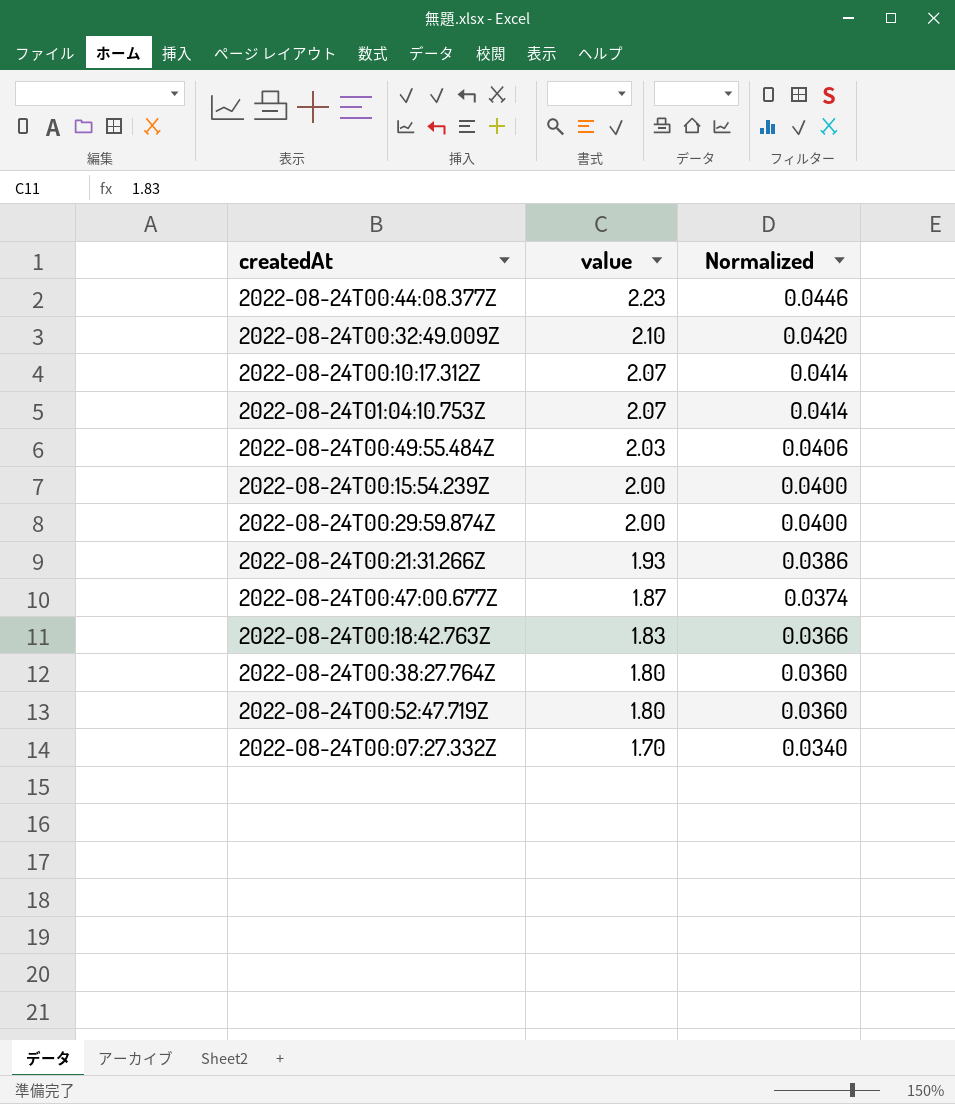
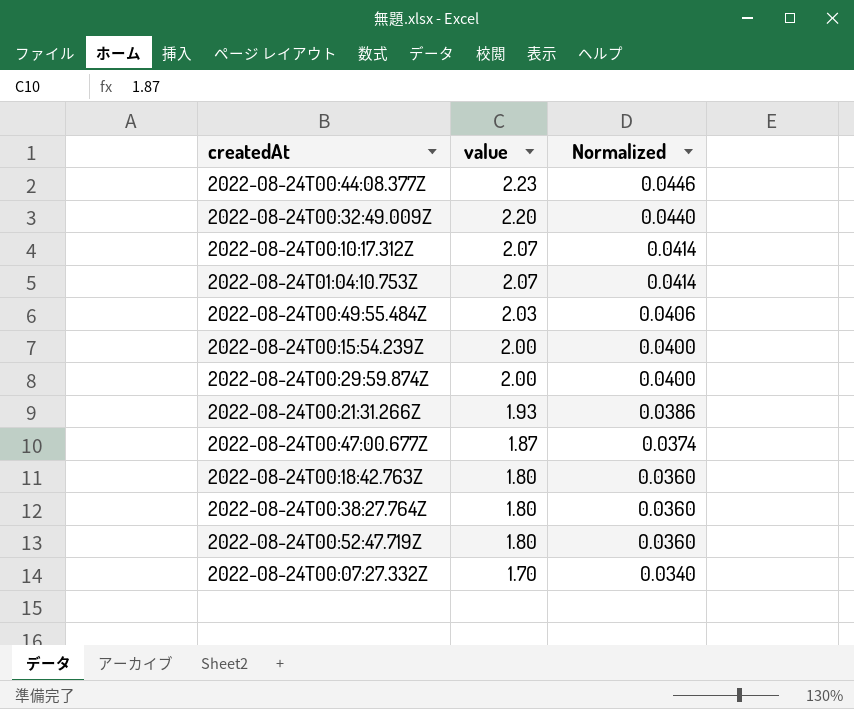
2022-08-24T00:32:49.009Z | value: 2.10 -> 2.20
2022-08-24T00:32:49.009Z | Normalized: 0.0420 -> 0.0440
2022-08-24T00:18:42.763Z | value: 1.83 -> 1.80
2022-08-24T00:18:42.763Z | Normalized: 0.0366 -> 0.0360

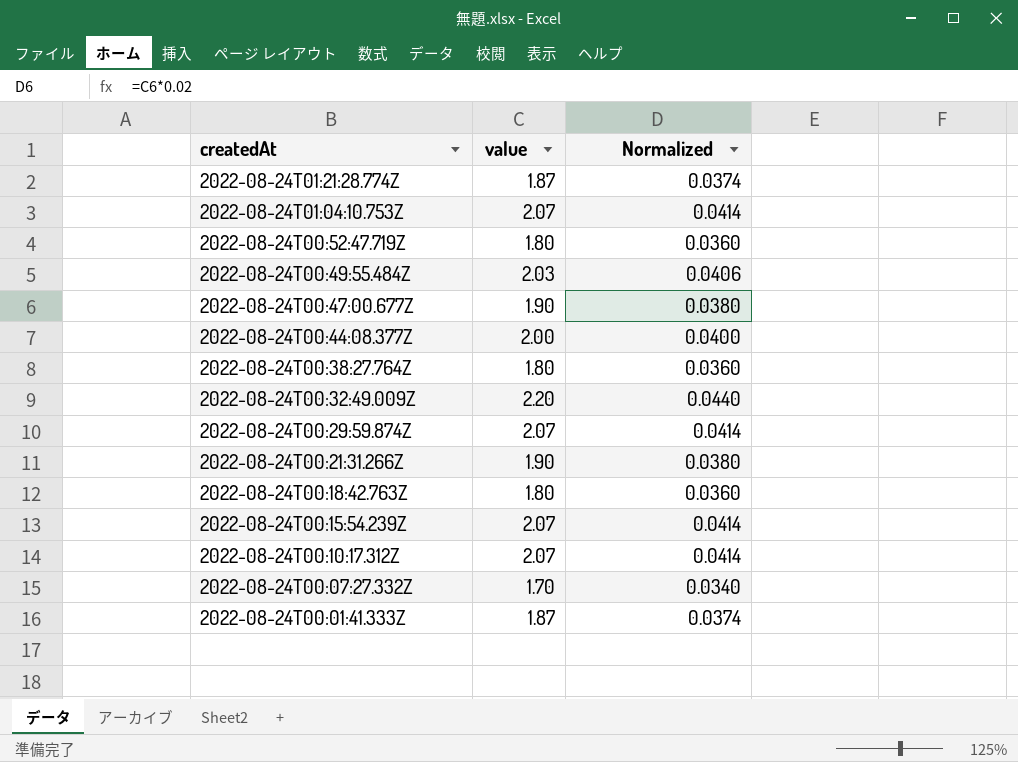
row order: value descending -> createdAt descending
row 2022-08-24T01:21:28.774Z: none -> 1.87 | 0.0374
2022-08-24T00:47:00.677Z | value: 1.87 -> 1.90
2022-08-24T00:47:00.677Z | Normalized: 0.0374 -> 0.0380
2022-08-24T00:44:08.377Z | value: 2.23 -> 2.00
2022-08-24T00:44:08.377Z | Normalized: 0.0446 -> 0.0400
2022-08-24T00:29:59.874Z | value: 2.00 -> 2.07
2022-08-24T00:29:59.874Z | Normalized: 0.0400 -> 0.0414
2022-08-24T00:21:31.266Z | value: 1.93 -> 1.90
2022-08-24T00:21:31.266Z | Normalized: 0.0386 -> 0.0380
2022-08-24T00:15:54.239Z | value: 2.00 -> 2.07
2022-08-24T00:15:54.239Z | Normalized: 0.0400 -> 0.0414
row 2022-08-24T00:01:41.333Z: none -> 1.87 | 0.0374

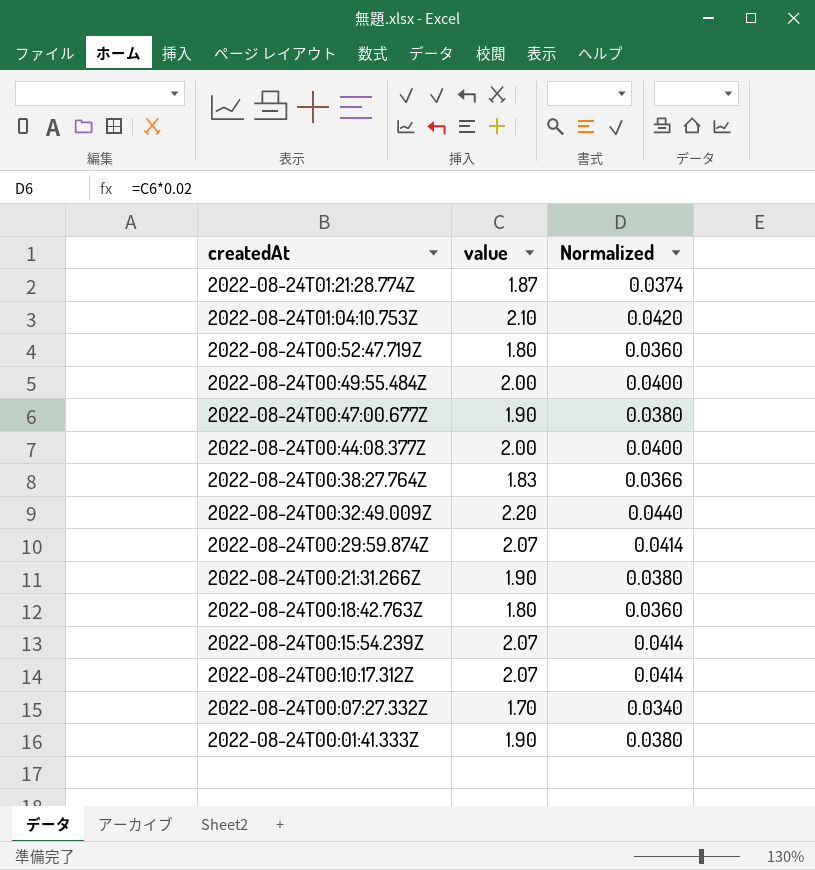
2022-08-24T01:04:10.753Z | value: 2.07 -> 2.10
2022-08-24T01:04:10.753Z | Normalized: 0.0414 -> 0.0420
2022-08-24T00:49:55.484Z | value: 2.03 -> 2.00
2022-08-24T00:49:55.484Z | Normalized: 0.0406 -> 0.0400
2022-08-24T00:38:27.764Z | value: 1.80 -> 1.83
2022-08-24T00:38:27.764Z | Normalized: 0.0360 -> 0.0366
2022-08-24T00:01:41.333Z | value: 1.87 -> 1.90
2022-08-24T00:01:41.333Z | Normalized: 0.0374 -> 0.0380

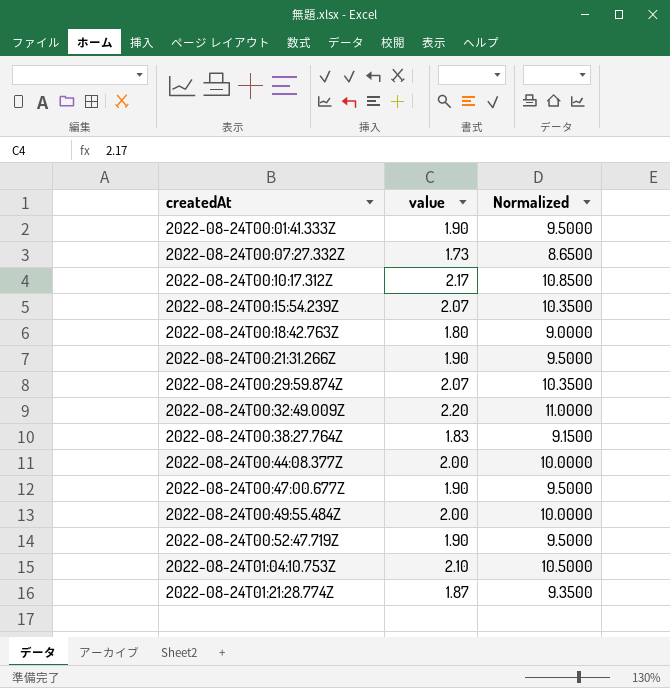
row order: createdAt descending -> createdAt ascending
column Normalized | formula: [value] * 0.02 -> [value] * 5
2022-08-24T00:07:27.332Z | value: 1.70 -> 1.73
2022-08-24T00:10:17.312Z | value: 2.07 -> 2.17
2022-08-24T00:52:47.719Z | value: 1.80 -> 1.90

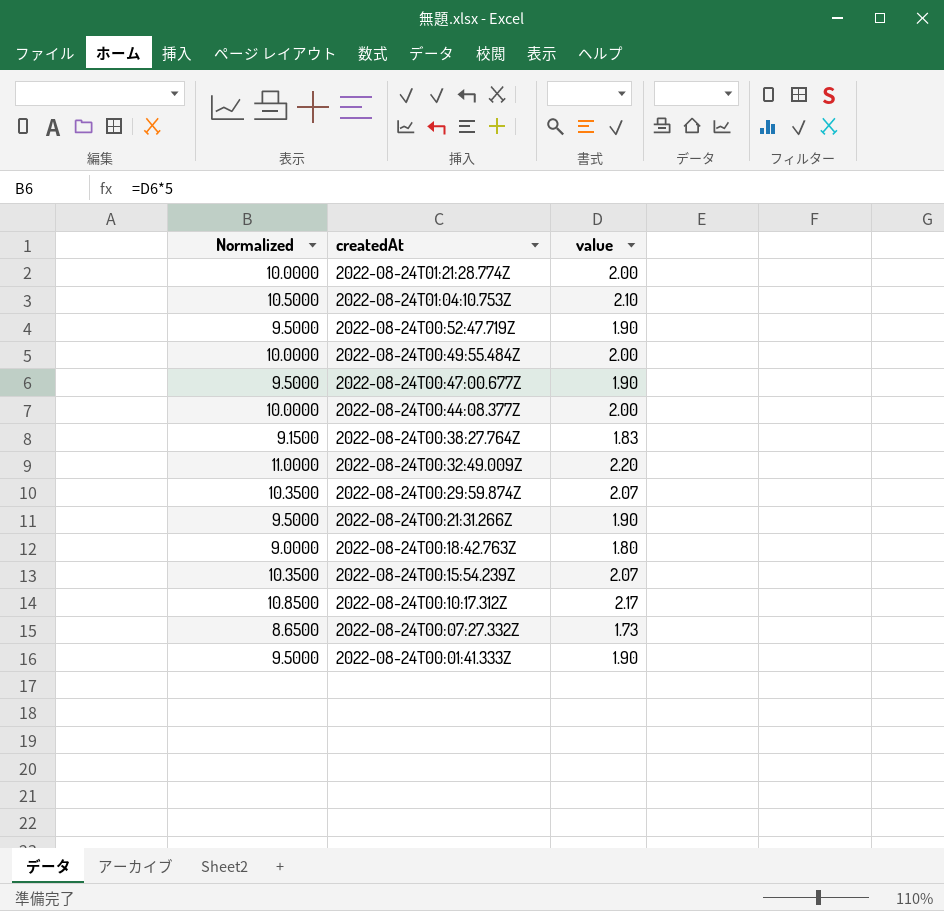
row order: createdAt ascending -> createdAt descending
column Normalized | position: 3 -> 1
2022-08-24T01:21:28.774Z | Normalized: 9.3500 -> 10.0000
2022-08-24T01:21:28.774Z | value: 1.87 -> 2.00

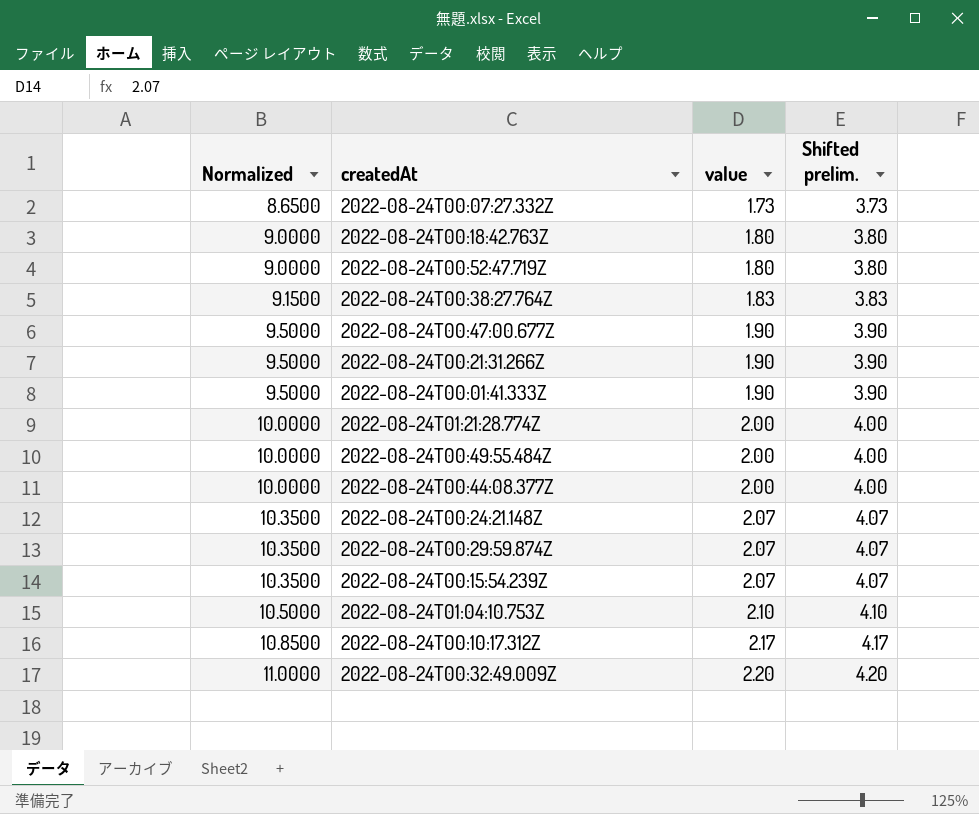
row order: createdAt descending -> Normalized ascending
column Shifted prelim. | formula: none -> [value] + 2
2022-08-24T00:52:47.719Z | Normalized: 9.5000 -> 9.0000
2022-08-24T00:52:47.719Z | value: 1.90 -> 1.80
row 2022-08-24T00:24:21.148Z: none -> 10.3500 | 2.07 | 4.07

